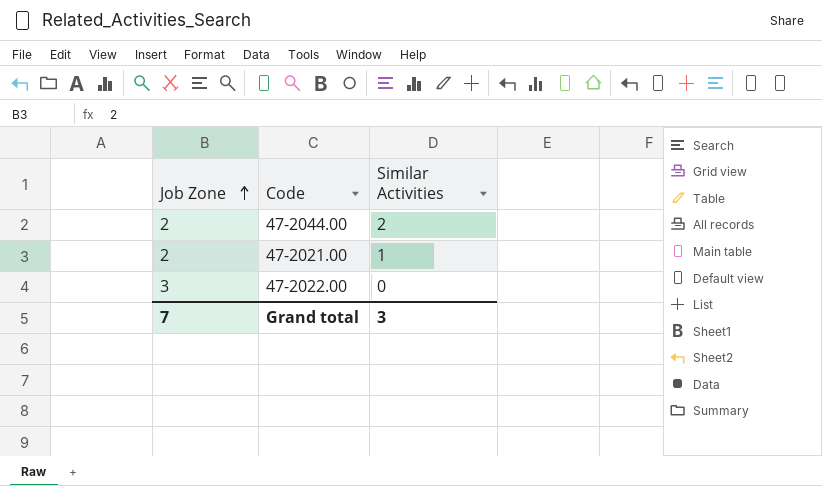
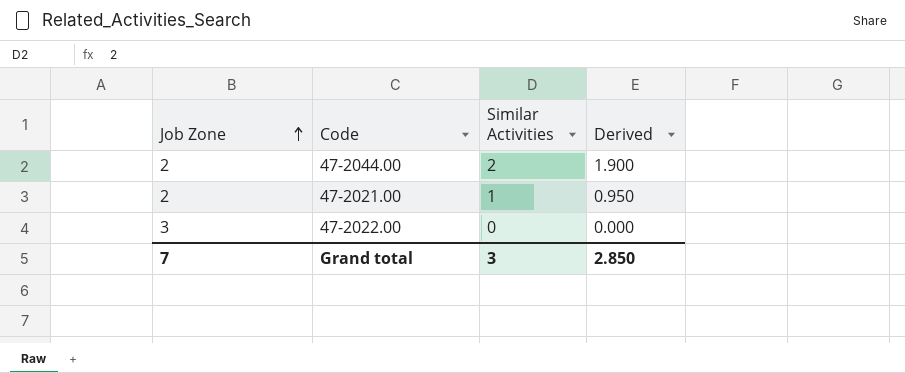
column Derived | formula: none -> [Similar Activities] * 0.95

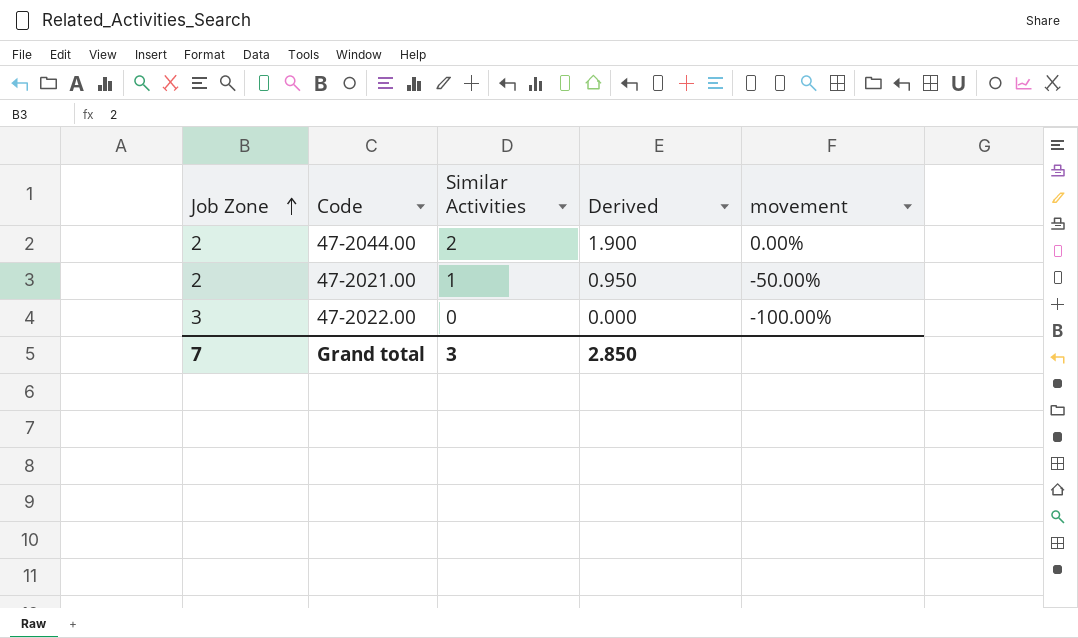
column movement | formula: none -> ([Similar Activities] - [Job Zone]) / [Job Zone]

